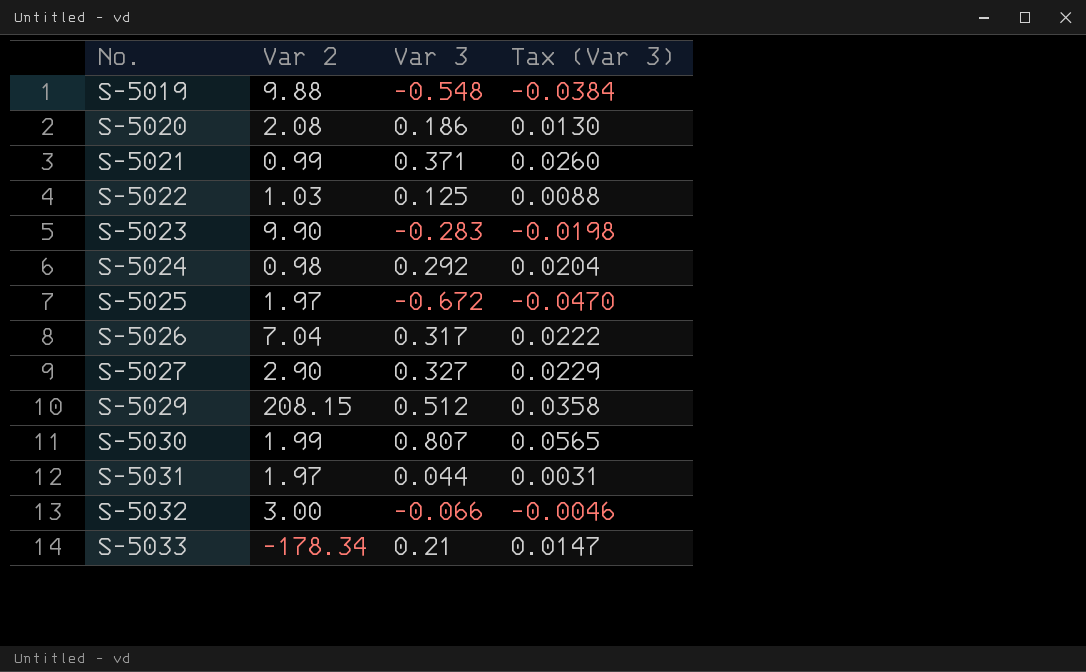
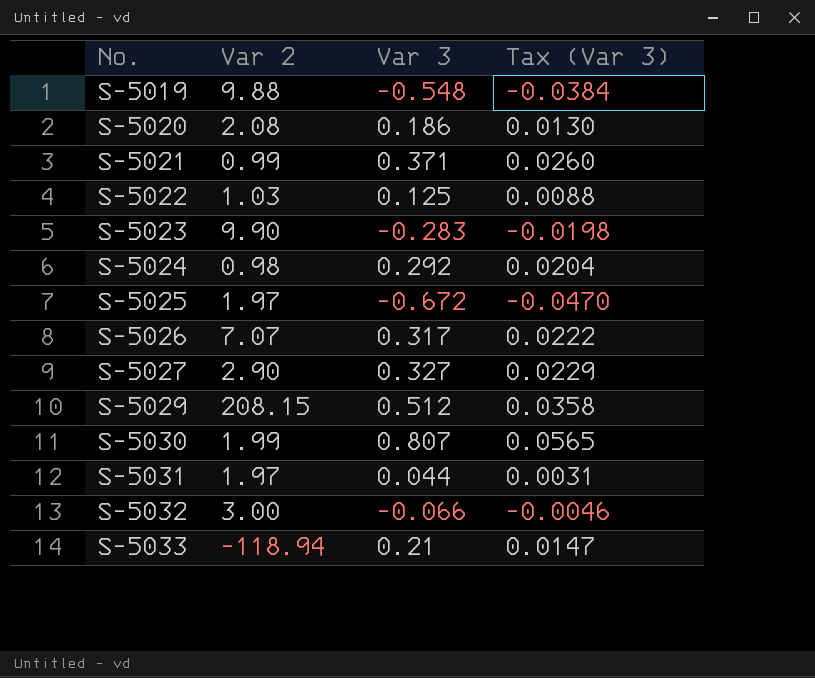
S-5026 | Var 2: 7.04 -> 7.07
S-5033 | Var 2: -178.34 -> -118.94

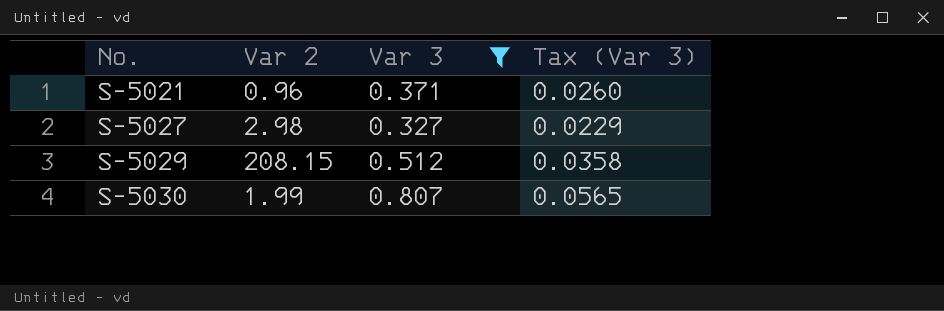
filter: none -> Var 3 >= 0.327
S-5021 | Var 2: 0.99 -> 0.96
S-5027 | Var 2: 2.90 -> 2.98

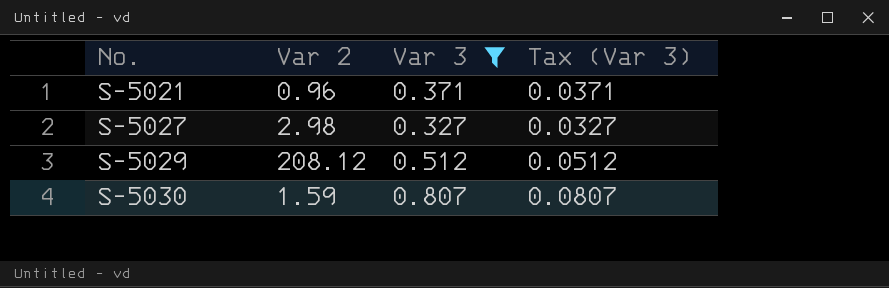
column Tax (Var 3) | formula: [Var 3] * 0.07 -> [Var 3] * 0.1
S-5029 | Var 2: 208.15 -> 208.12
S-5030 | Var 2: 1.99 -> 1.59

